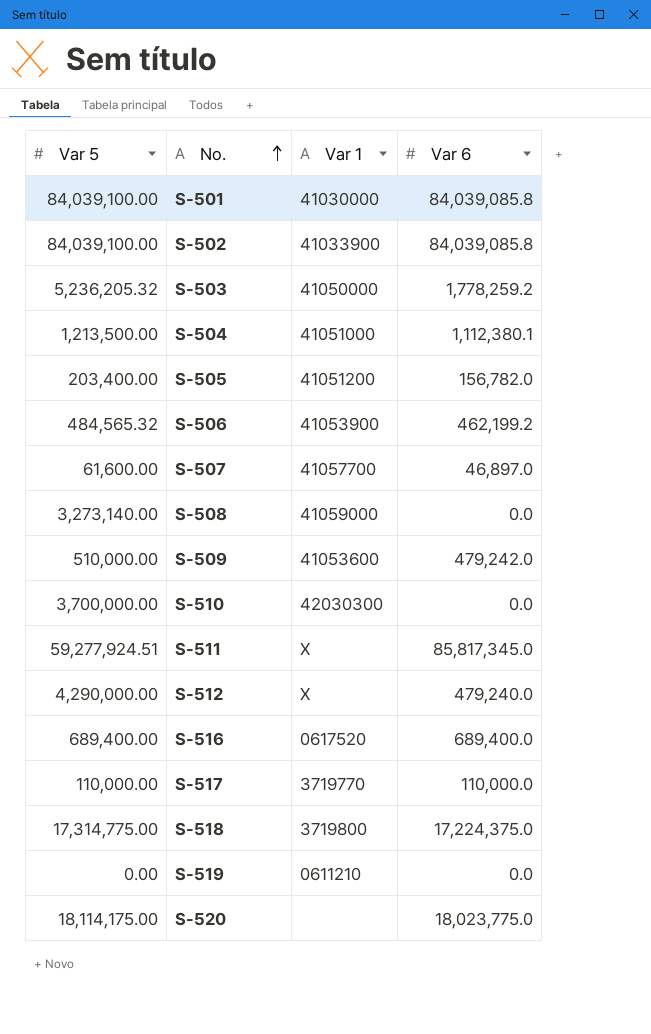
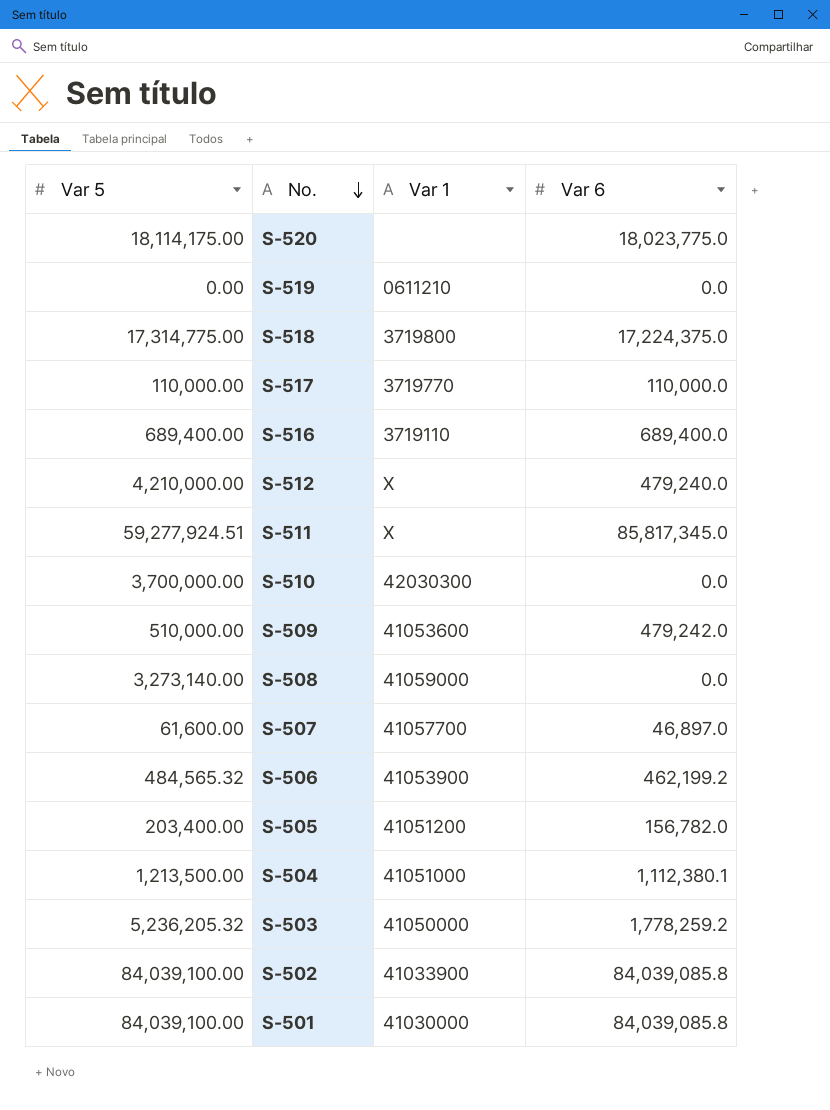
row order: No. ascending -> No. descending
S-516 | Var 1: 0617520 -> 3719110
S-512 | Var 5: 4,290,000.00 -> 4,210,000.00

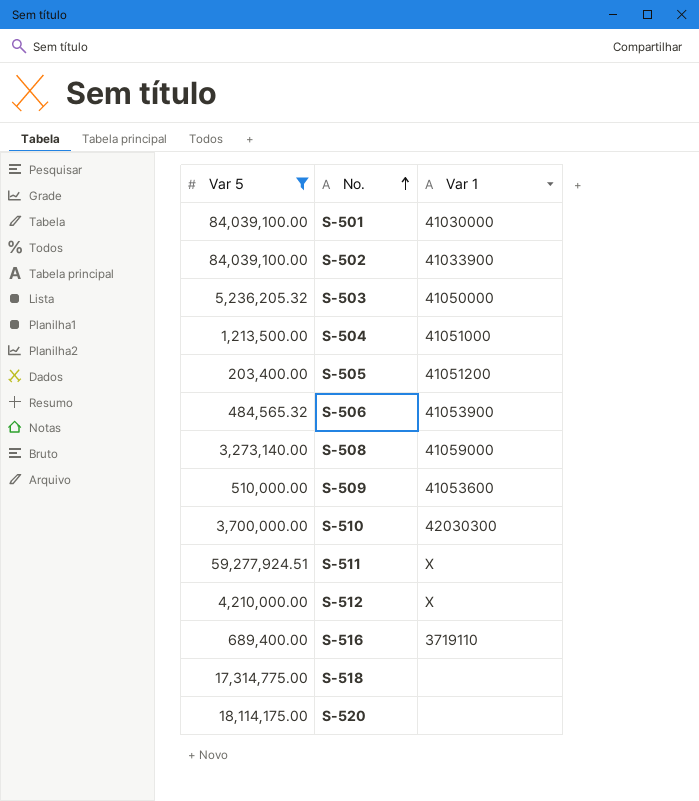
filter: none -> Var 5 >= 203,400.00
row order: No. descending -> No. ascending
column Var 6 | position: 4 -> none
S-518 | Var 1: 3719800 -> none

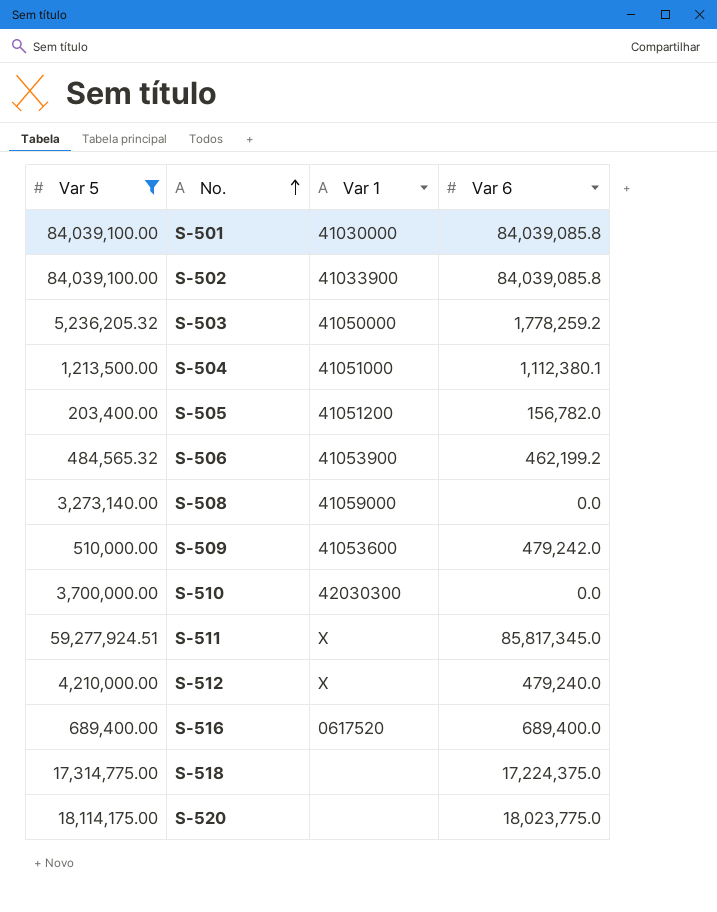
column Var 6 | position: none -> 4
S-516 | Var 1: 3719110 -> 0617520

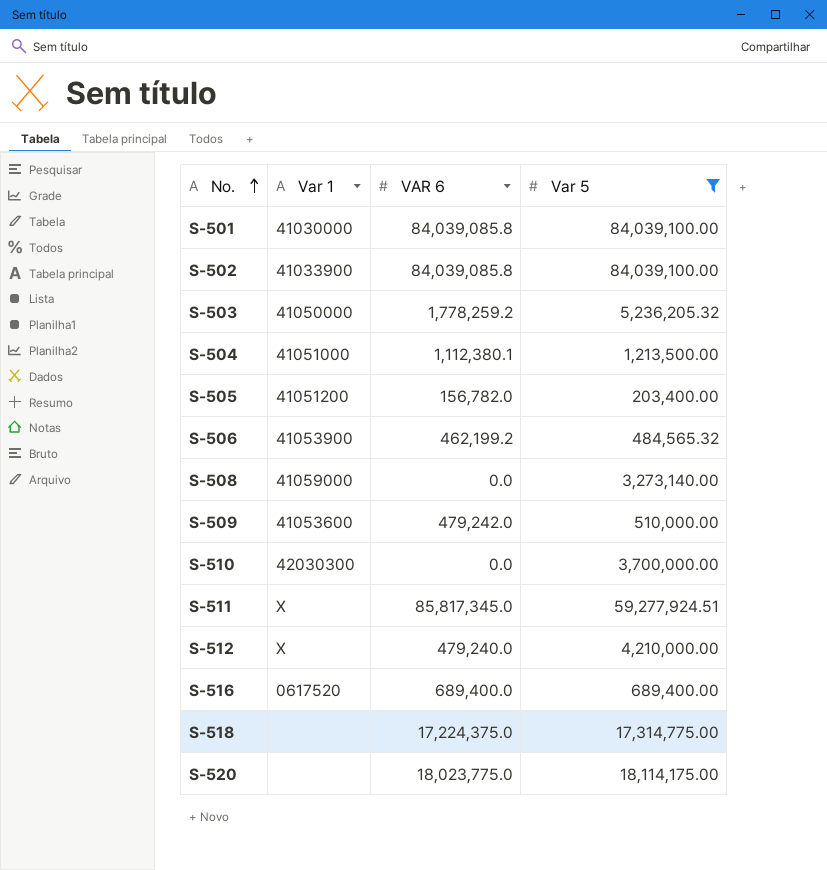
column name: Var 6 -> VAR 6
column Var 5 | position: 1 -> 4

